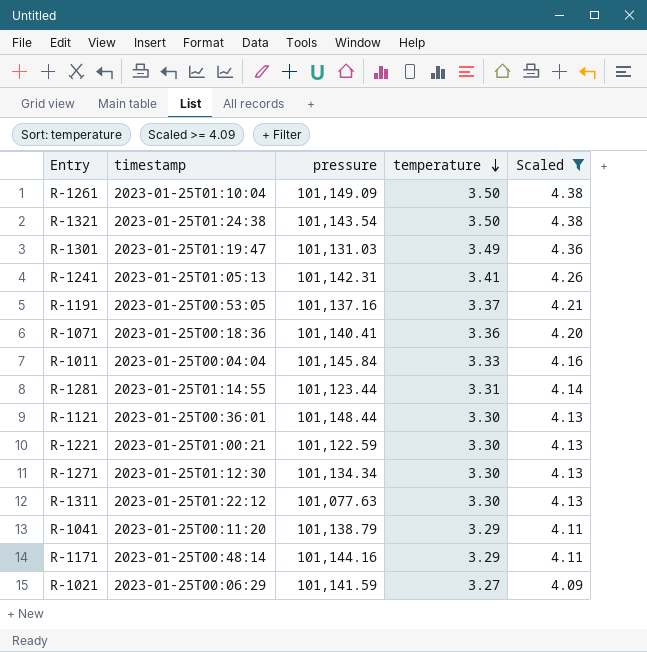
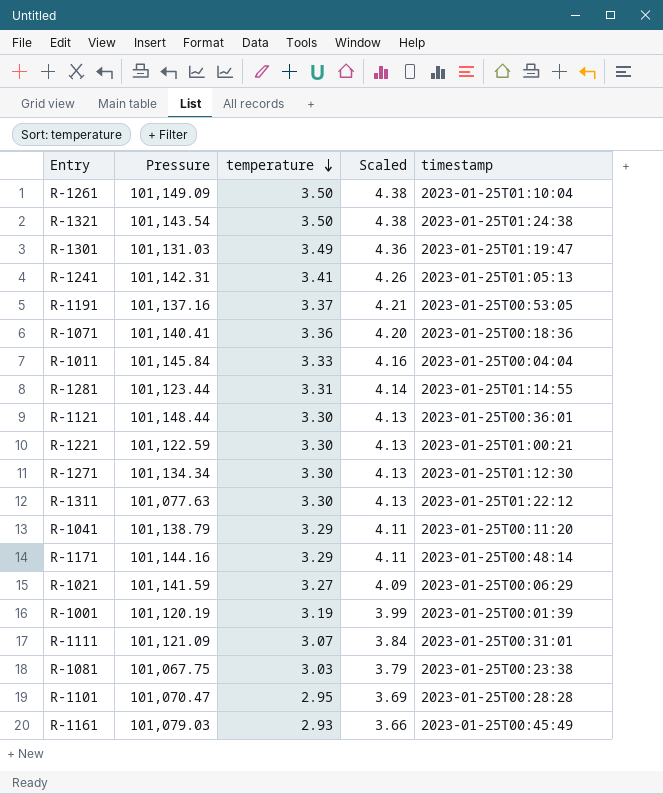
filter: Scaled >= 4.09 -> none
column name: pressure -> Pressure
column timestamp | position: 2 -> 5

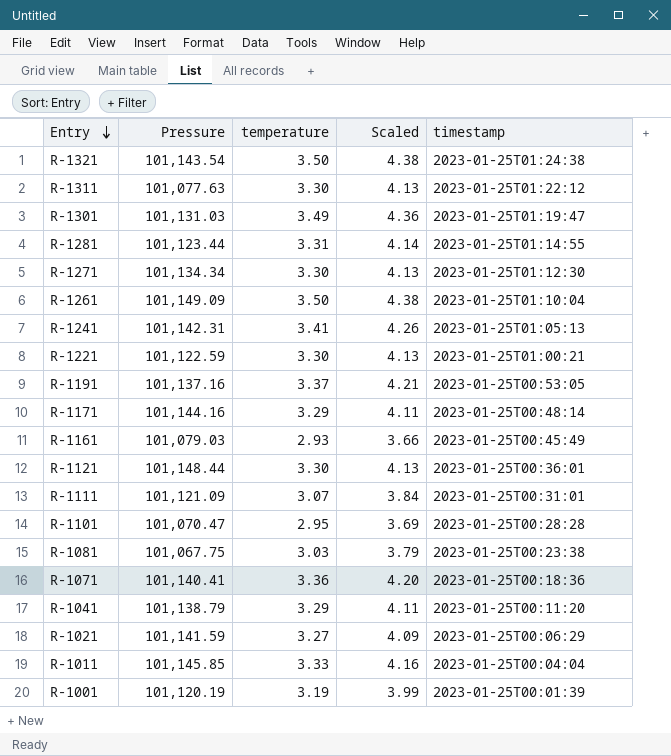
row order: temperature descending -> Entry descending
R-1011 | Pressure: 101,145.84 -> 101,145.85

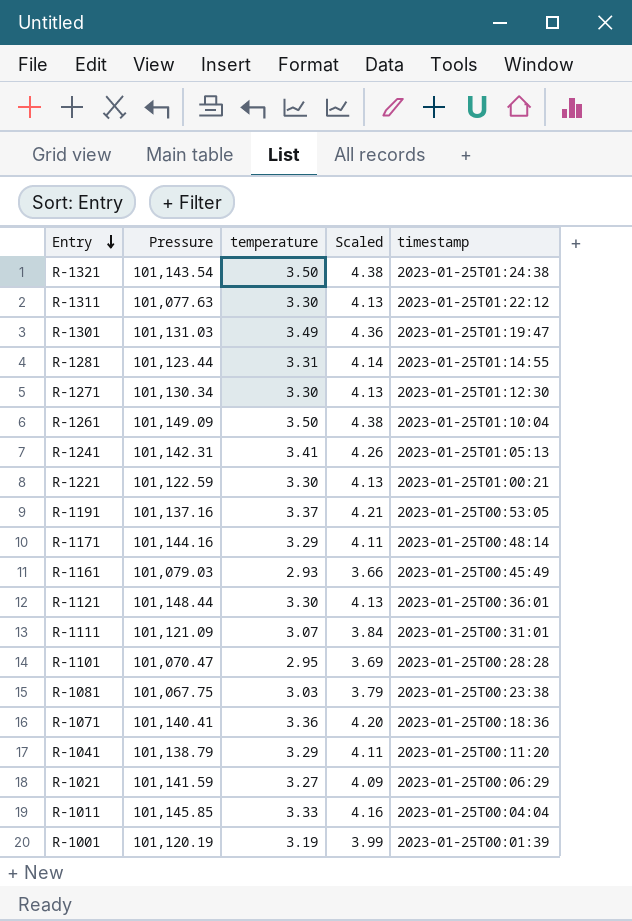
R-1271 | Pressure: 101,134.34 -> 101,130.34

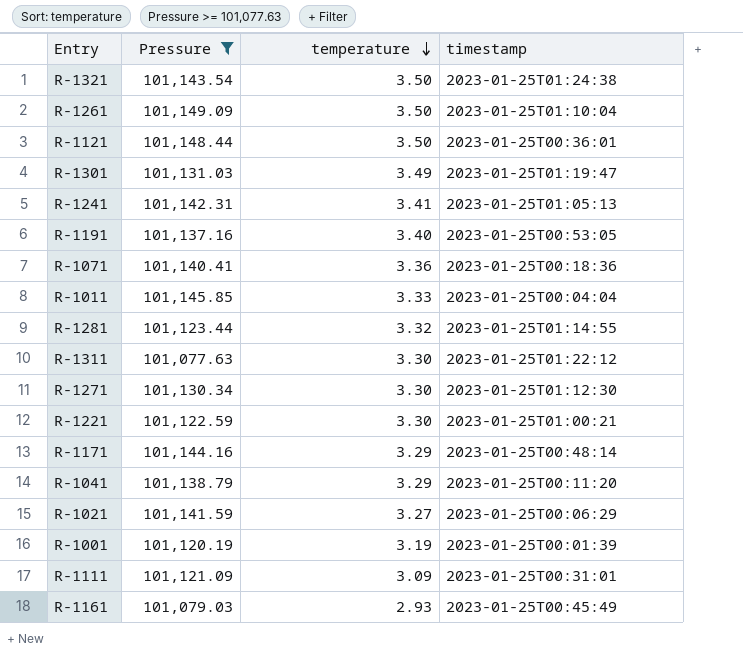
filter: none -> Pressure >= 101,077.63
row order: Entry descending -> temperature descending
column Scaled | formula: [temperature] * 1.25 -> none
R-1121 | temperature: 3.30 -> 3.50
R-1191 | temperature: 3.37 -> 3.40
R-1281 | temperature: 3.31 -> 3.32
R-1111 | temperature: 3.07 -> 3.09

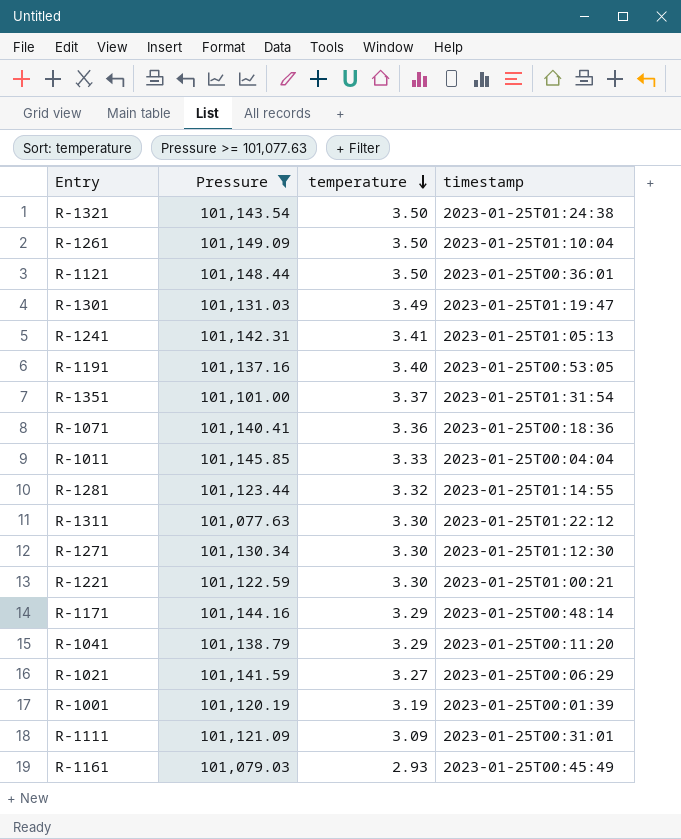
row R-1351: none -> 101,101.00 | 3.37 | 2023-01-25T01:31:54

